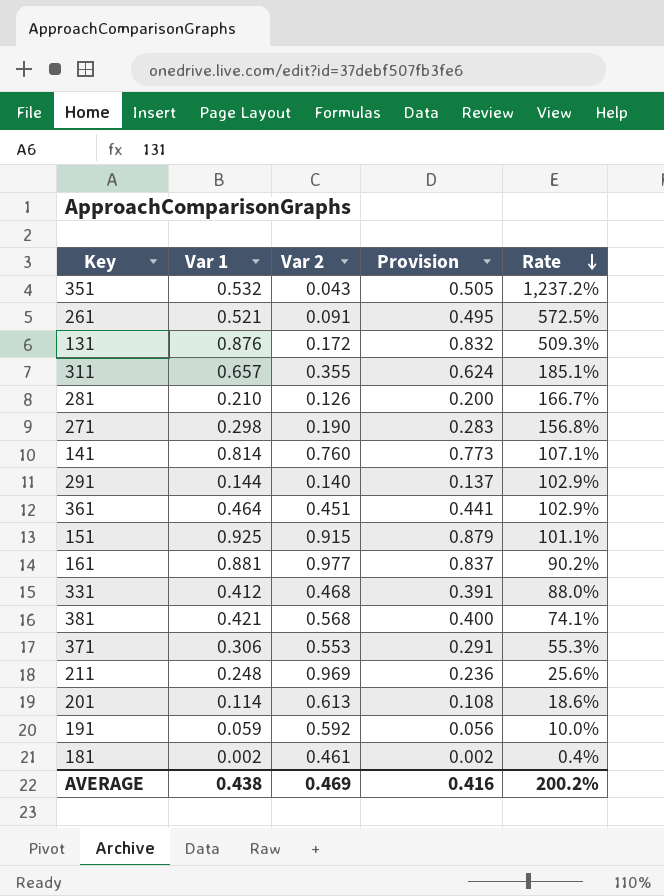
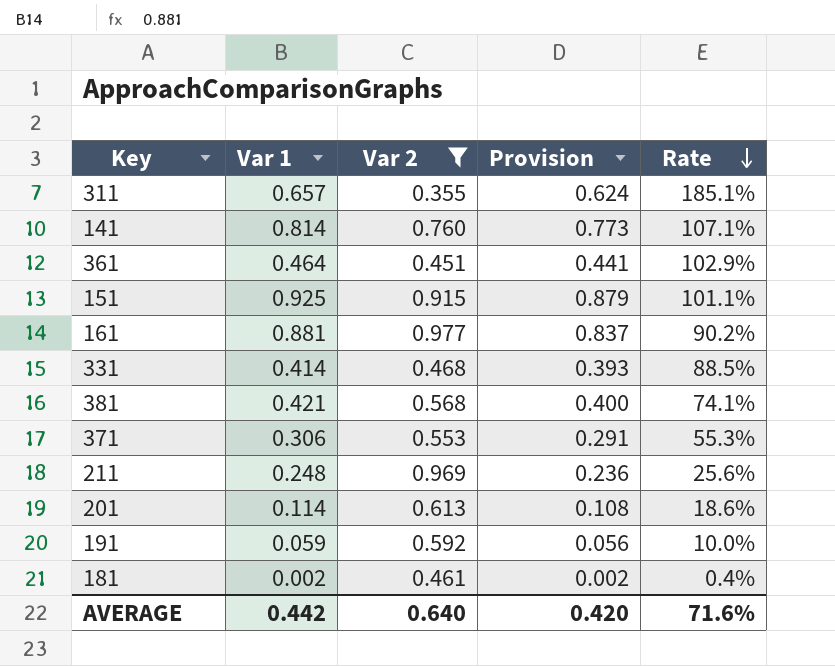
filter: none -> Var 2 >= 0.355
331 | Var 1: 0.412 -> 0.414
331 | Provision: 0.391 -> 0.393
331 | Rate: 88.0% -> 88.5%
AVERAGE | Var 1: 0.438 -> 0.442
AVERAGE | Var 2: 0.469 -> 0.640
AVERAGE | Provision: 0.416 -> 0.420
AVERAGE | Rate: 200.2% -> 71.6%

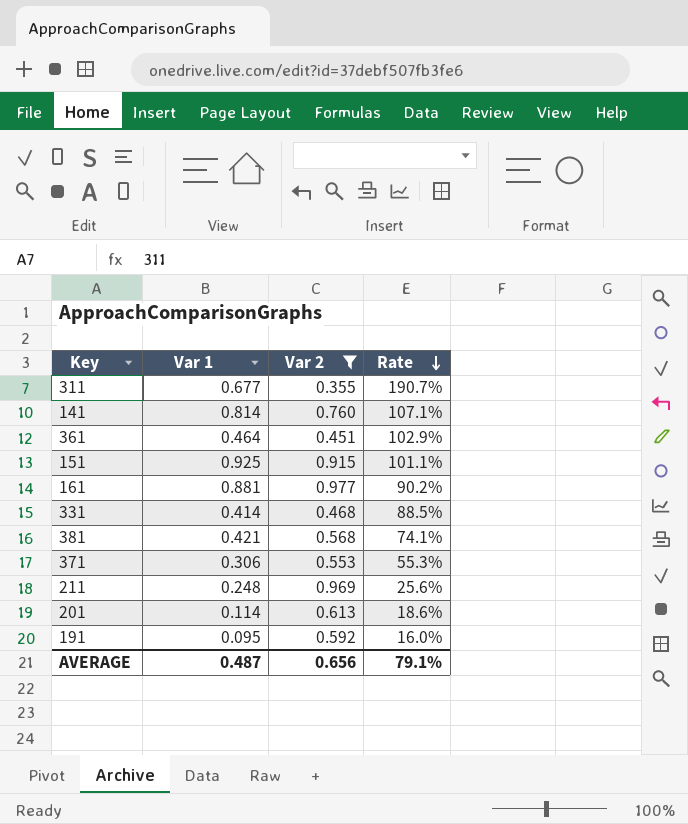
column Provision | formula: [Var 1] * 0.95 -> none
row 181: 0.002 | 0.461 | 0.002 | 0.4% -> none
311 | Var 1: 0.657 -> 0.677
311 | Rate: 185.1% -> 190.7%
191 | Var 1: 0.059 -> 0.095
191 | Rate: 10.0% -> 16.0%
AVERAGE | Var 1: 0.442 -> 0.487
AVERAGE | Var 2: 0.640 -> 0.656
AVERAGE | Rate: 71.6% -> 79.1%

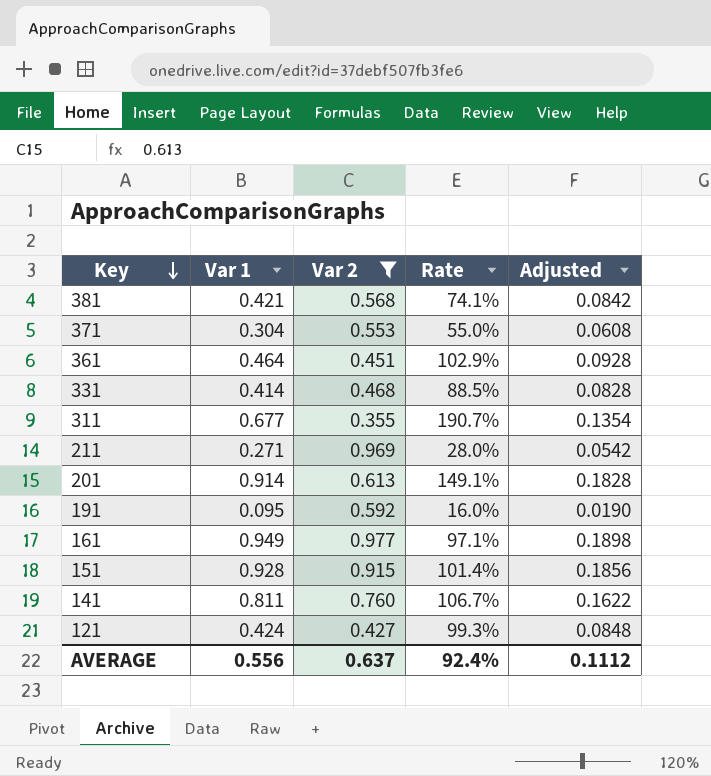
row order: Rate descending -> Key descending
column Adjusted | formula: none -> [Var 1] * 0.2
371 | Var 1: 0.306 -> 0.304
371 | Rate: 55.3% -> 55.0%
211 | Var 1: 0.248 -> 0.271
211 | Rate: 25.6% -> 28.0%
201 | Var 1: 0.114 -> 0.914
201 | Rate: 18.6% -> 149.1%
161 | Var 1: 0.881 -> 0.949
161 | Rate: 90.2% -> 97.1%
151 | Var 1: 0.925 -> 0.928
151 | Rate: 101.1% -> 101.4%
141 | Var 1: 0.814 -> 0.811
141 | Rate: 107.1% -> 106.7%
row 121: none -> 0.424 | 0.427 | 99.3% | 0.0848
AVERAGE | Var 1: 0.487 -> 0.556
AVERAGE | Var 2: 0.656 -> 0.637
AVERAGE | Rate: 79.1% -> 92.4%

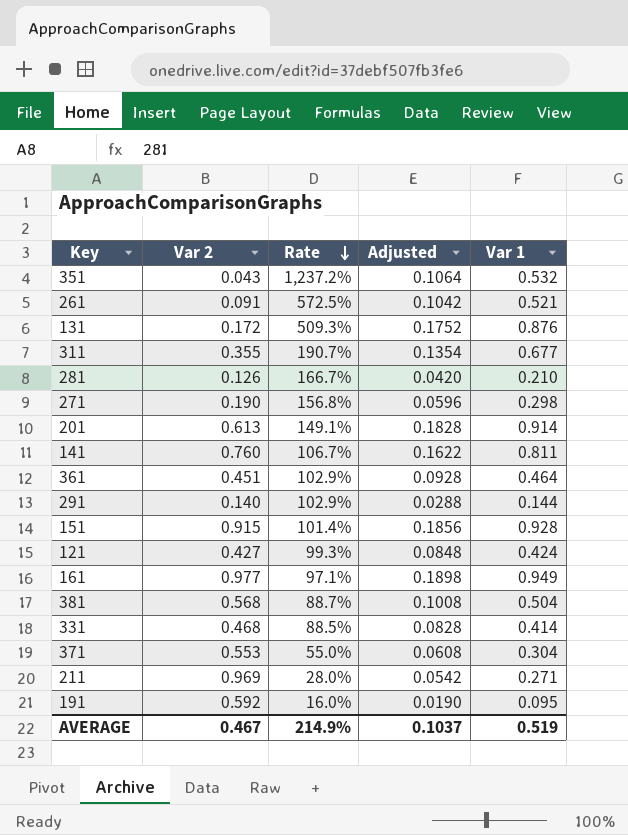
filter: Var 2 >= 0.355 -> none
row order: Key descending -> Rate descending
column Var 1 | position: 2 -> 5
381 | Rate: 74.1% -> 88.7%
381 | Adjusted: 0.0842 -> 0.1008
381 | Var 1: 0.421 -> 0.504
AVERAGE | Var 2: 0.637 -> 0.467
AVERAGE | Rate: 92.4% -> 214.9%
AVERAGE | Adjusted: 0.1112 -> 0.1037
AVERAGE | Var 1: 0.556 -> 0.519

